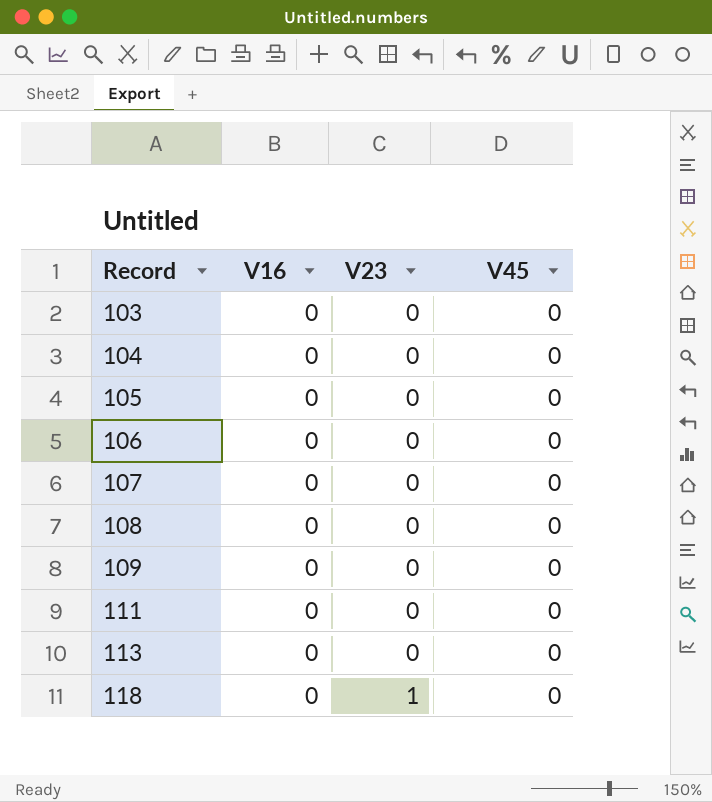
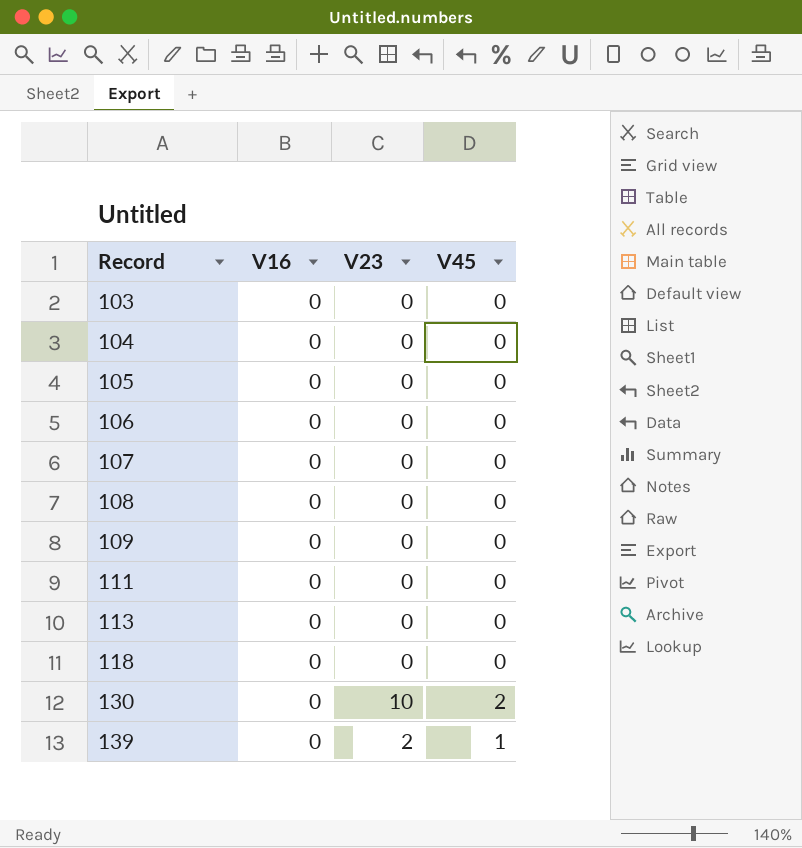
118 | V23: 1 -> 0
row 130: none -> 0 | 10 | 2
row 139: none -> 0 | 2 | 1

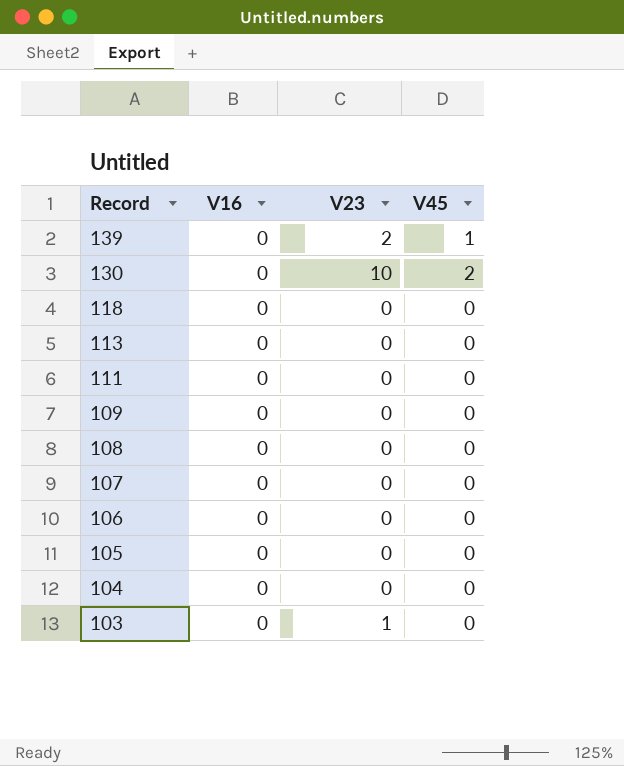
row order: Record ascending -> Record descending
103 | V23: 0 -> 1

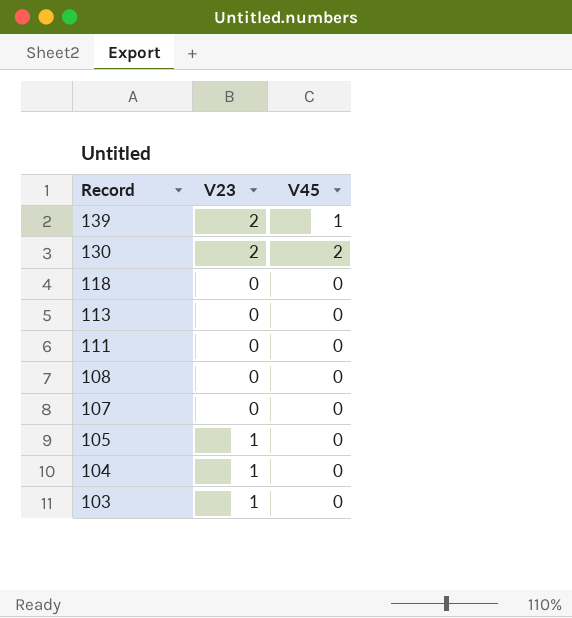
column V16 | position: 2 -> none
row 109: 0 | 0 | 0 -> none
row 106: 0 | 0 | 0 -> none
130 | V23: 10 -> 2
105 | V23: 0 -> 1
104 | V23: 0 -> 1

